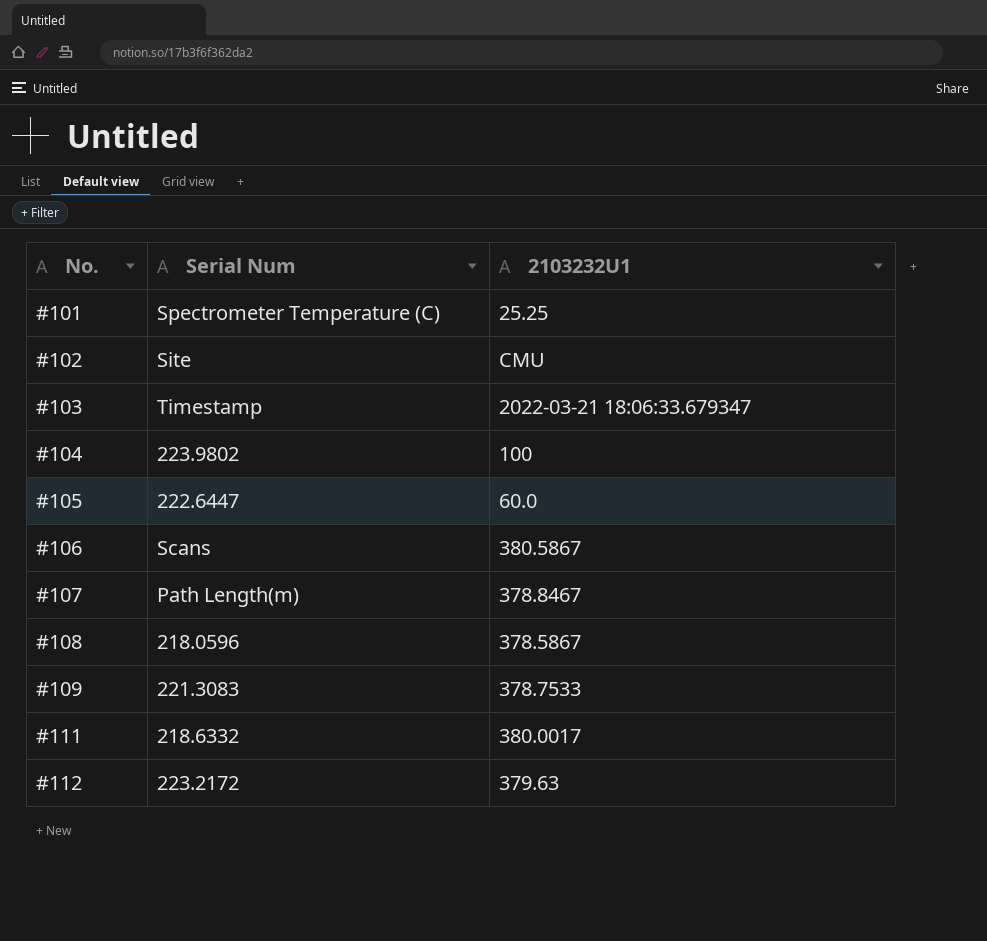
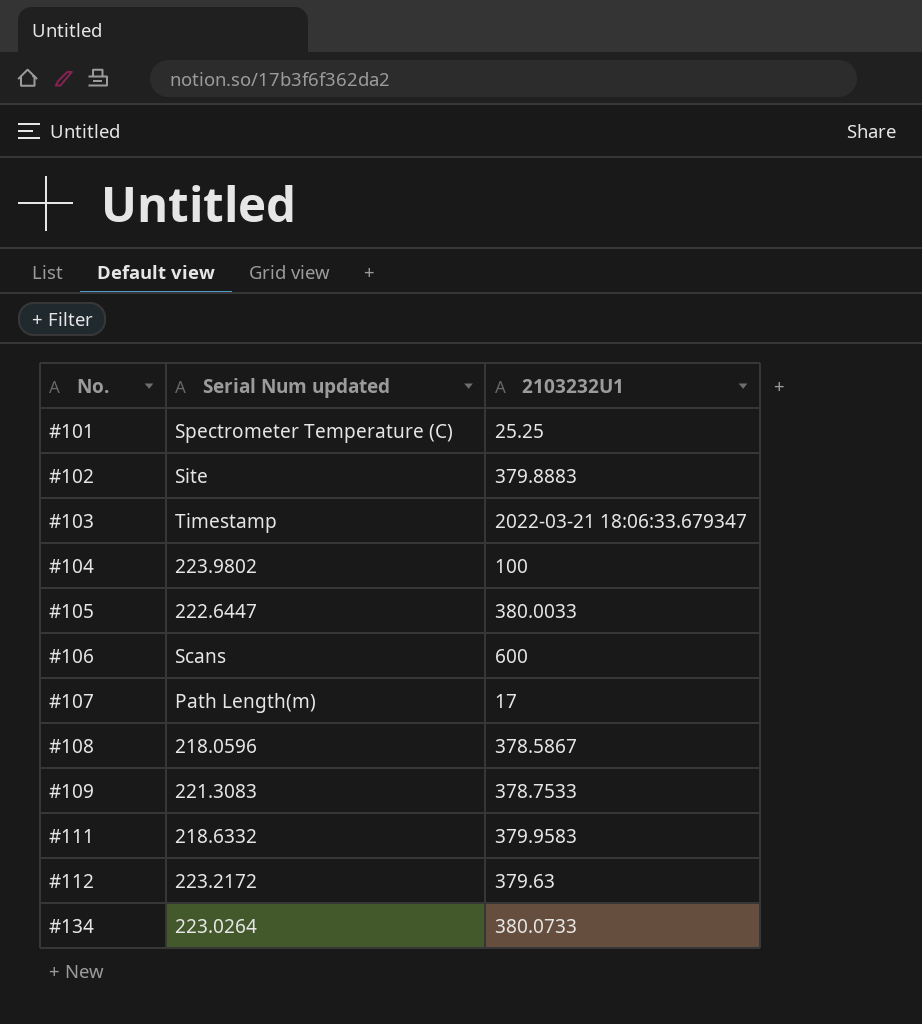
column name: Serial Num -> Serial Num updated
#102 | 2103232U1: CMU -> 379.8883
#105 | 2103232U1: 60.0 -> 380.0033
#106 | 2103232U1: 380.5867 -> 600
#107 | 2103232U1: 378.8467 -> 17
#111 | 2103232U1: 380.0017 -> 379.9583
row #134: none -> 223.0264 | 380.0733

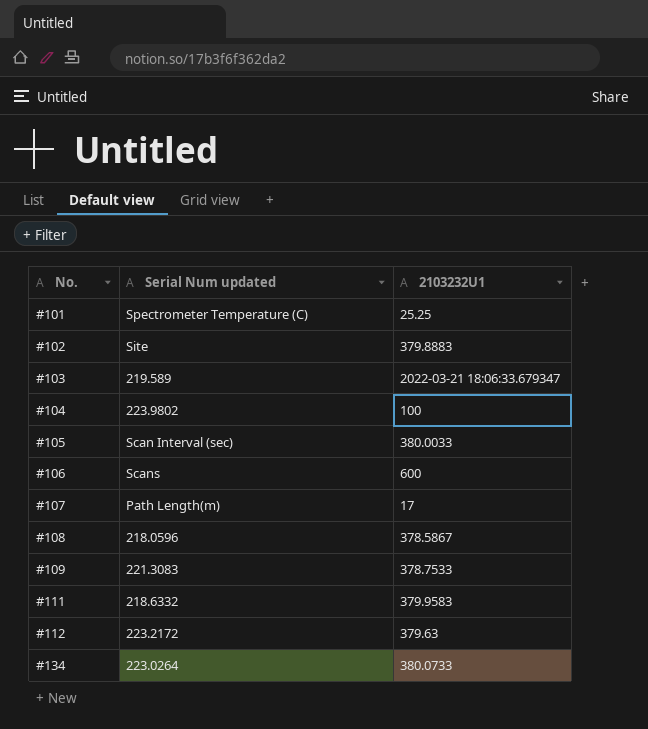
#103 | Serial Num updated: Timestamp -> 219.589
#105 | Serial Num updated: 222.6447 -> Scan Interval (sec)

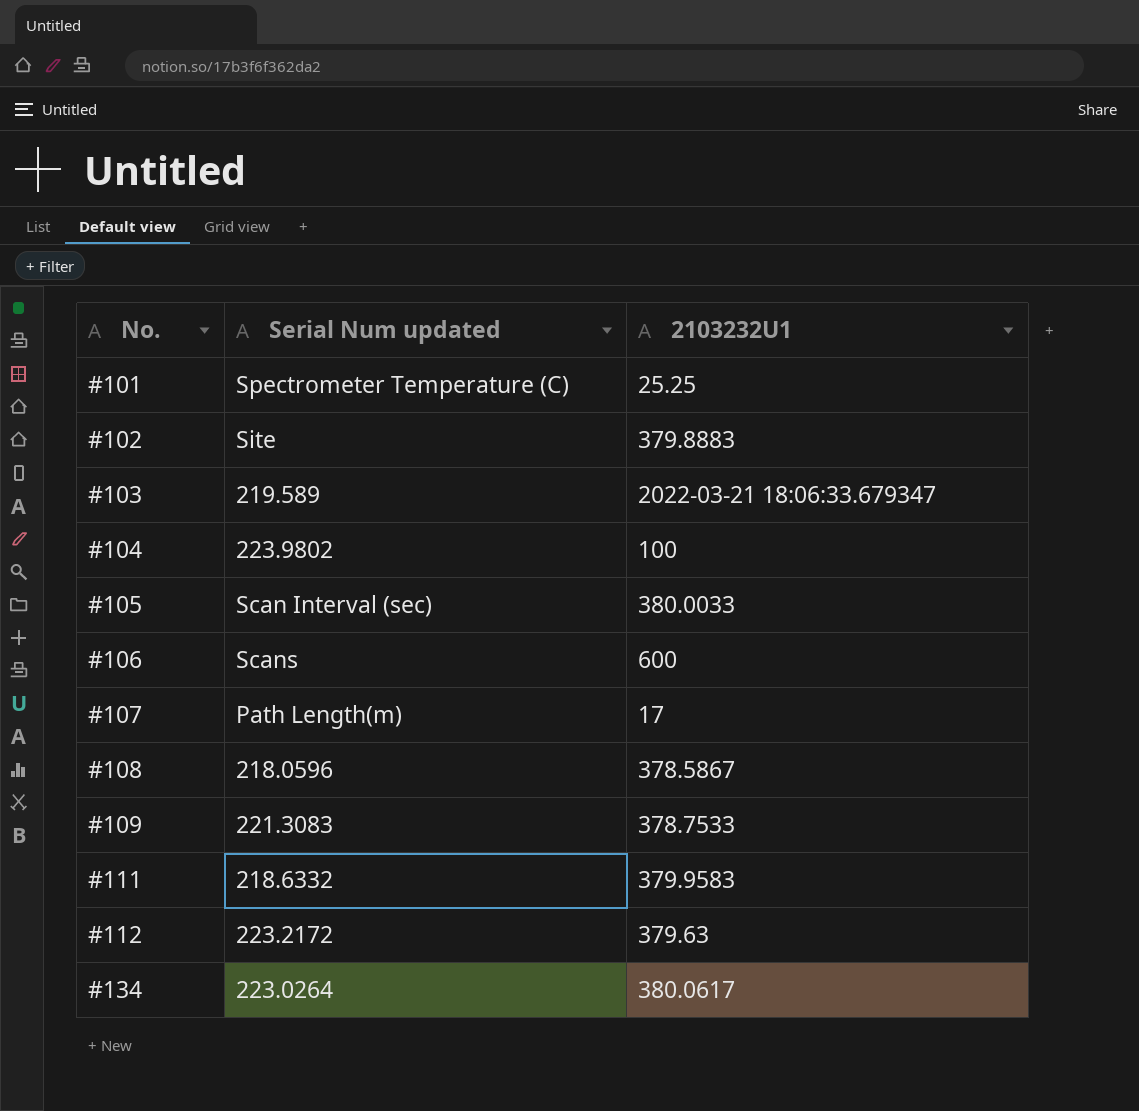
#134 | 2103232U1: 380.0733 -> 380.0617

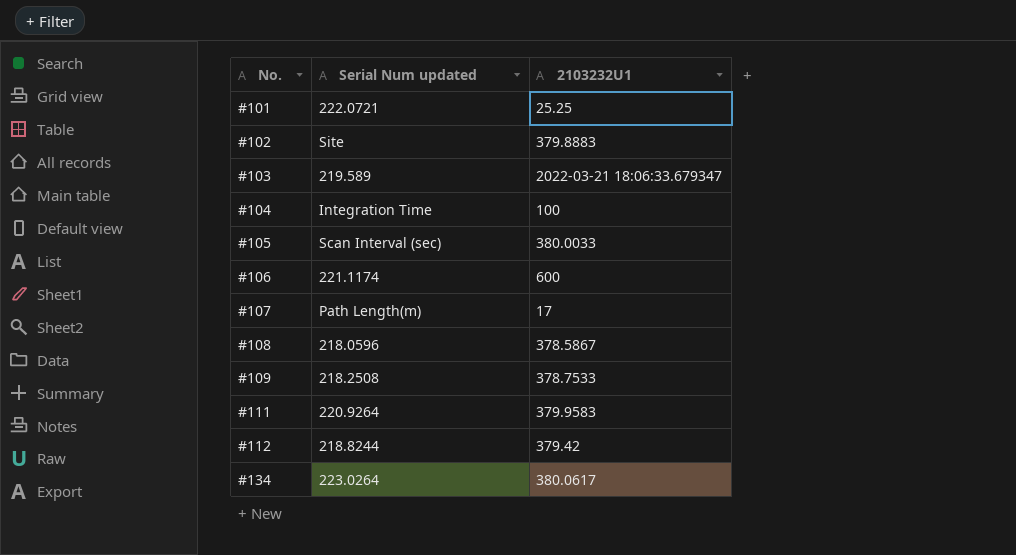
#101 | Serial Num updated: Spectrometer Temperature (C) -> 222.0721
#104 | Serial Num updated: 223.9802 -> Integration Time
#106 | Serial Num updated: Scans -> 221.1174
#109 | Serial Num updated: 221.3083 -> 218.2508
#111 | Serial Num updated: 218.6332 -> 220.9264
#112 | Serial Num updated: 223.2172 -> 218.8244
#112 | 2103232U1: 379.63 -> 379.42

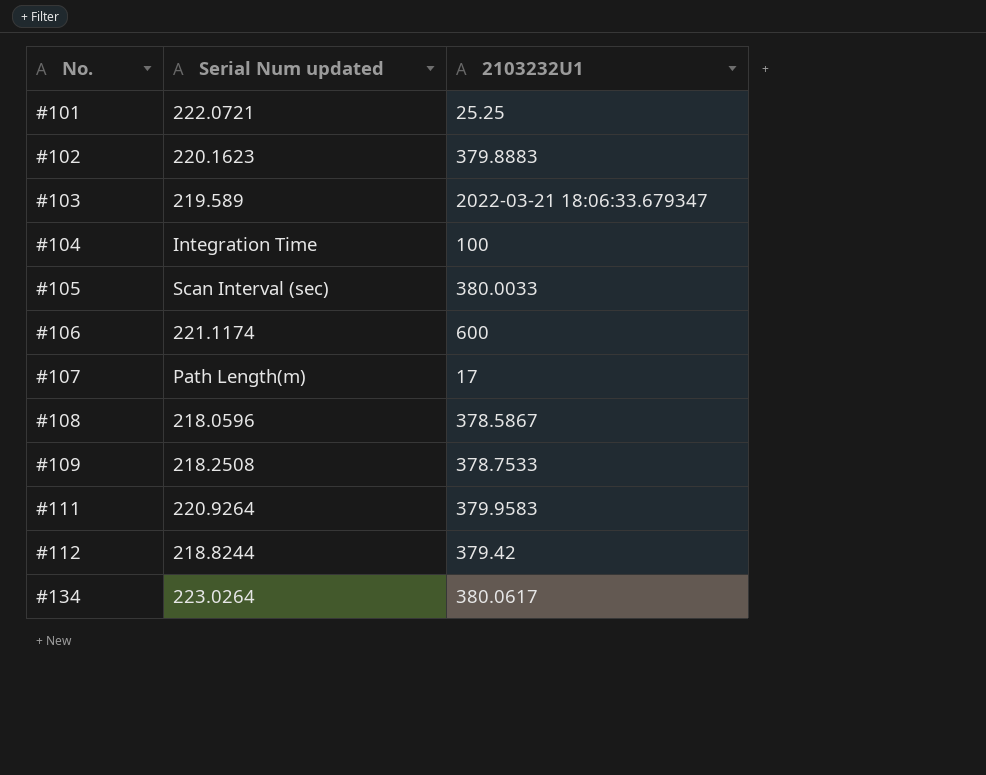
#102 | Serial Num updated: Site -> 220.1623

